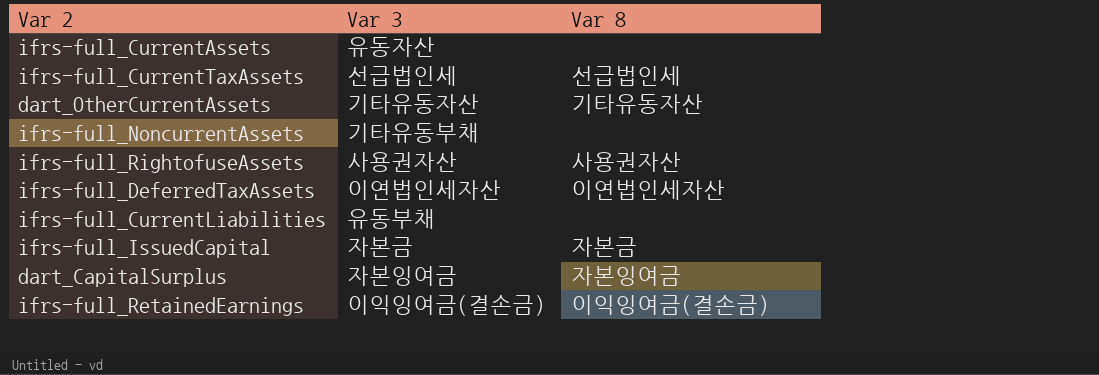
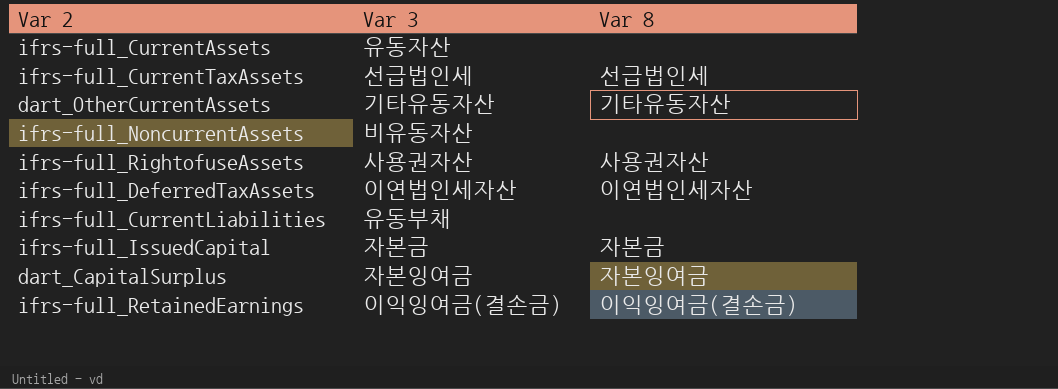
ifrs-full_NoncurrentAssets | Var 3: 기타유동부채 -> 비유동자산

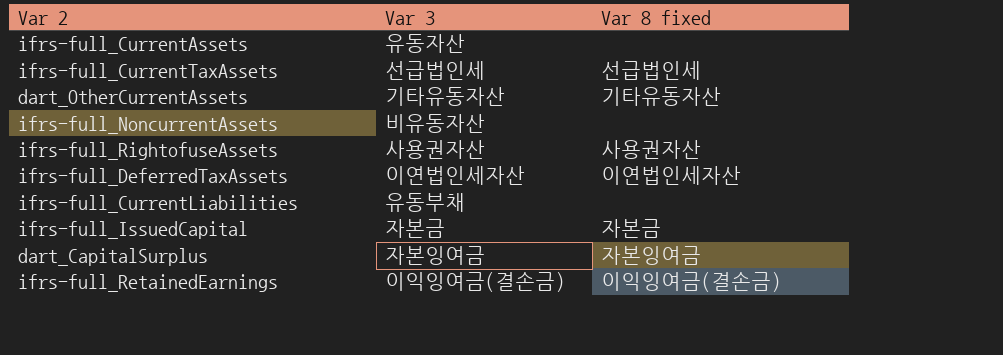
column name: Var 8 -> Var 8 fixed

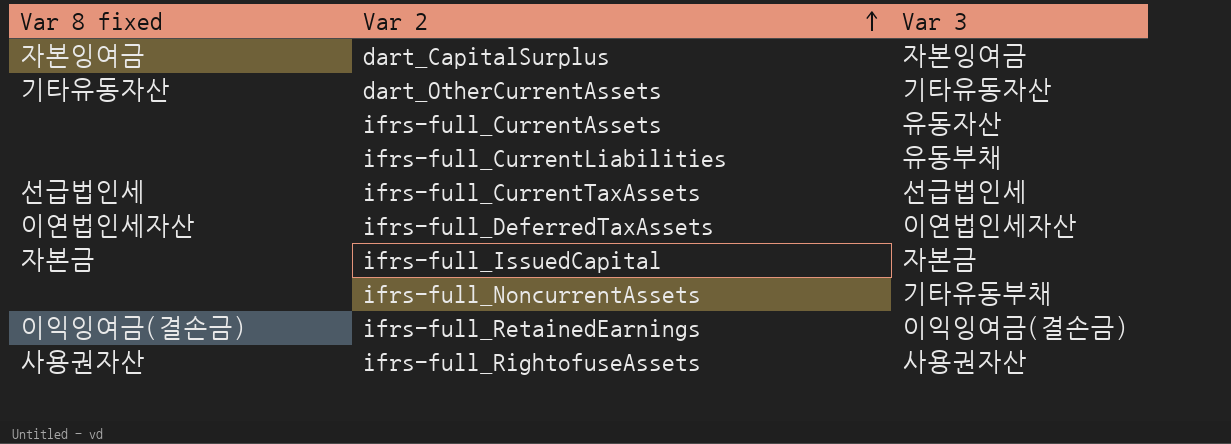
row order: none -> Var 2 ascending
column Var 8 fixed | position: 3 -> 1
ifrs-full_NoncurrentAssets | Var 3: 비유동자산 -> 기타유동부채

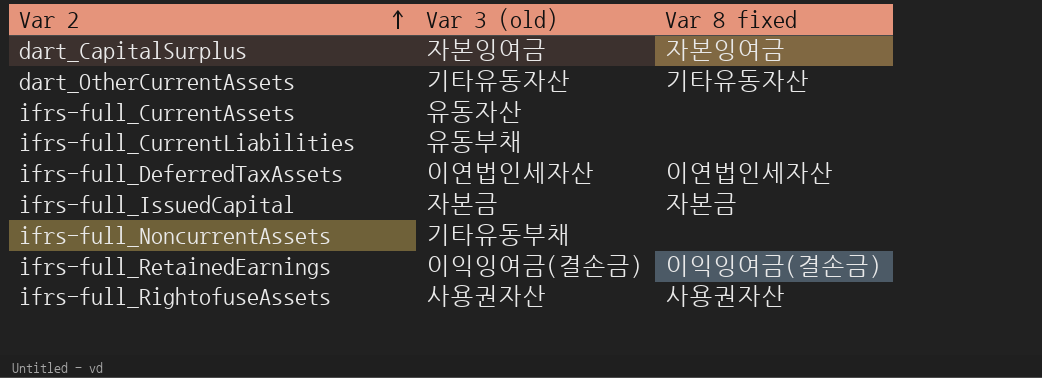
column name: Var 3 -> Var 3 (old)
column Var 8 fixed | position: 1 -> 3
row ifrs-full_CurrentTaxAssets: 선급법인세 | 선급법인세 -> none

